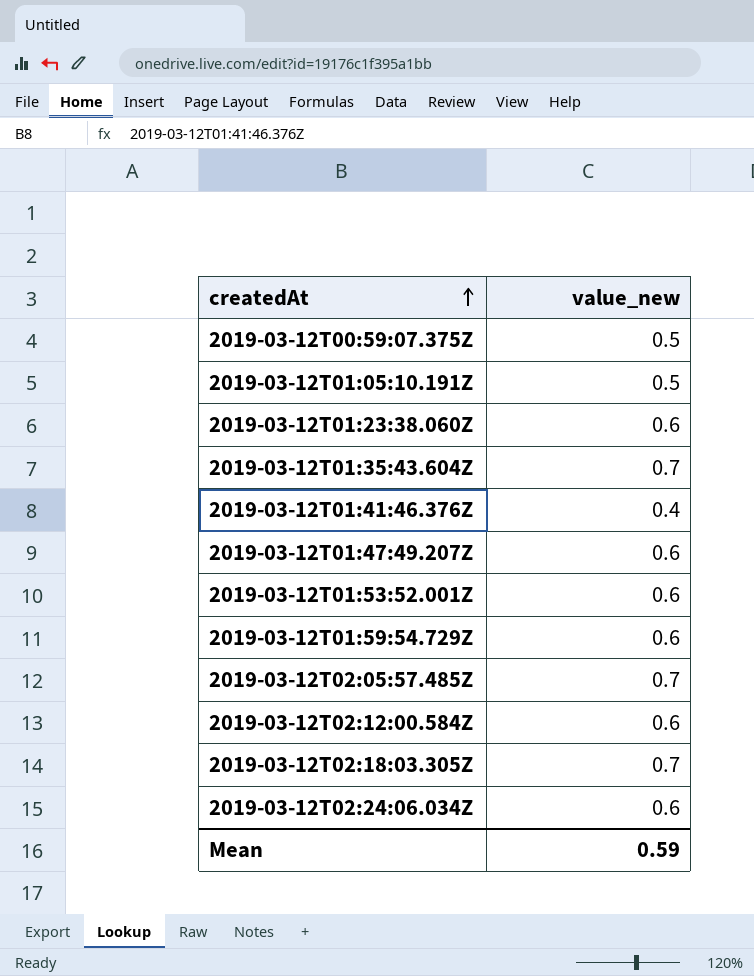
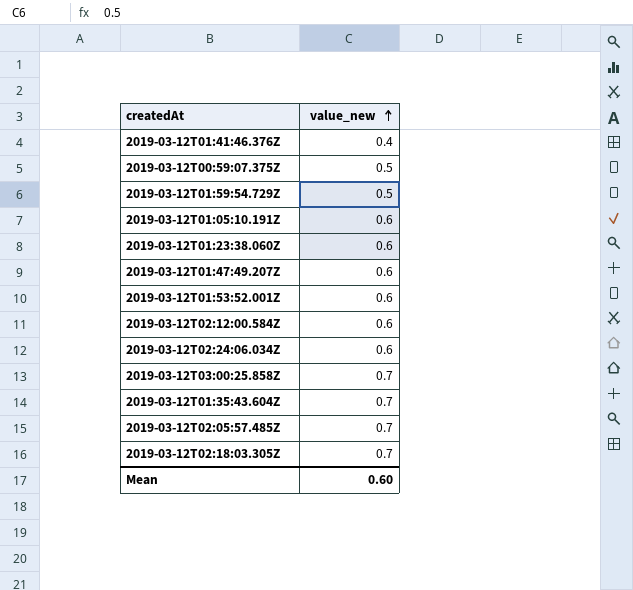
row order: createdAt ascending -> value_new ascending
2019-03-12T01:59:54.729Z | value_new: 0.6 -> 0.5
2019-03-12T01:05:10.191Z | value_new: 0.5 -> 0.6
row 2019-03-12T03:00:25.858Z: none -> 0.7
Mean | value_new: 0.59 -> 0.60

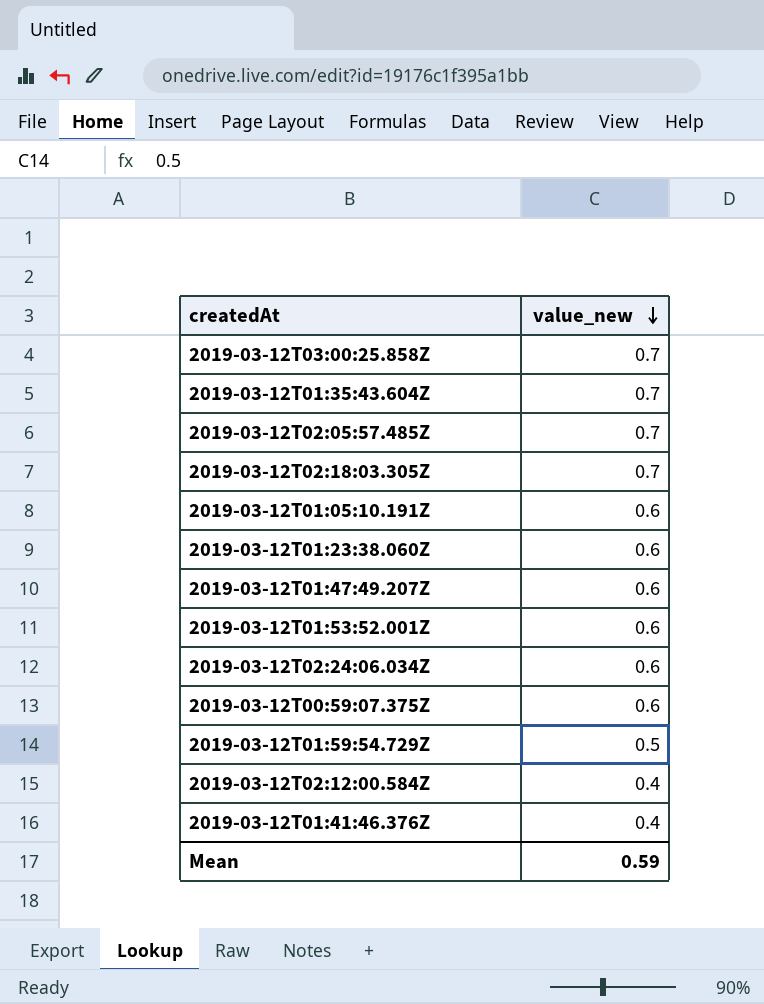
row order: value_new ascending -> value_new descending
2019-03-12T00:59:07.375Z | value_new: 0.5 -> 0.6
2019-03-12T02:12:00.584Z | value_new: 0.6 -> 0.4
Mean | value_new: 0.60 -> 0.59

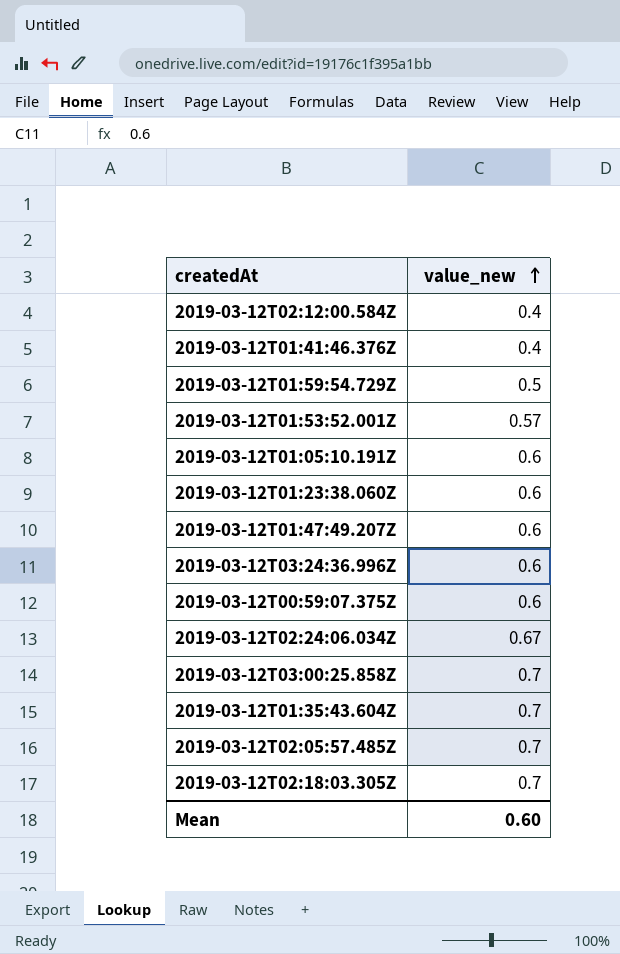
row order: value_new descending -> value_new ascending
2019-03-12T01:53:52.001Z | value_new: 0.6 -> 0.57
row 2019-03-12T03:24:36.996Z: none -> 0.6
2019-03-12T02:24:06.034Z | value_new: 0.6 -> 0.67
Mean | value_new: 0.59 -> 0.60

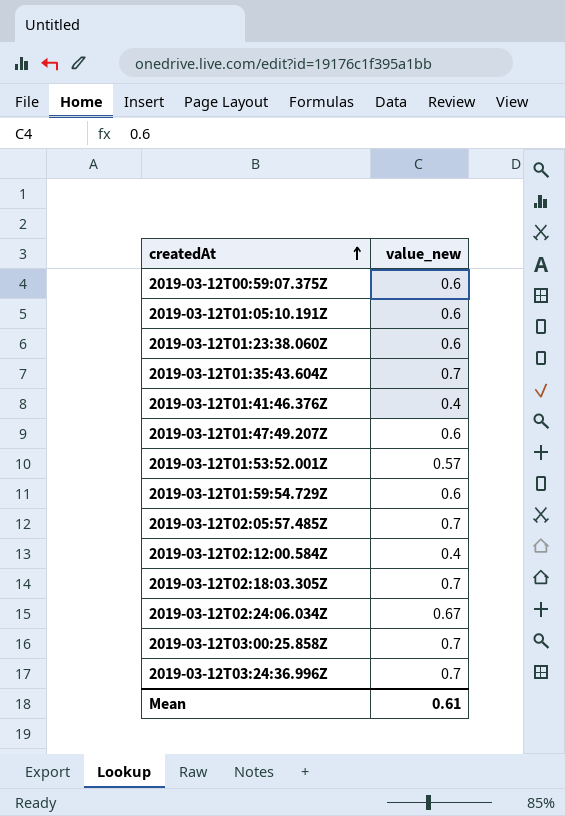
row order: value_new ascending -> createdAt ascending
2019-03-12T01:59:54.729Z | value_new: 0.5 -> 0.6
2019-03-12T03:24:36.996Z | value_new: 0.6 -> 0.7
Mean | value_new: 0.60 -> 0.61

